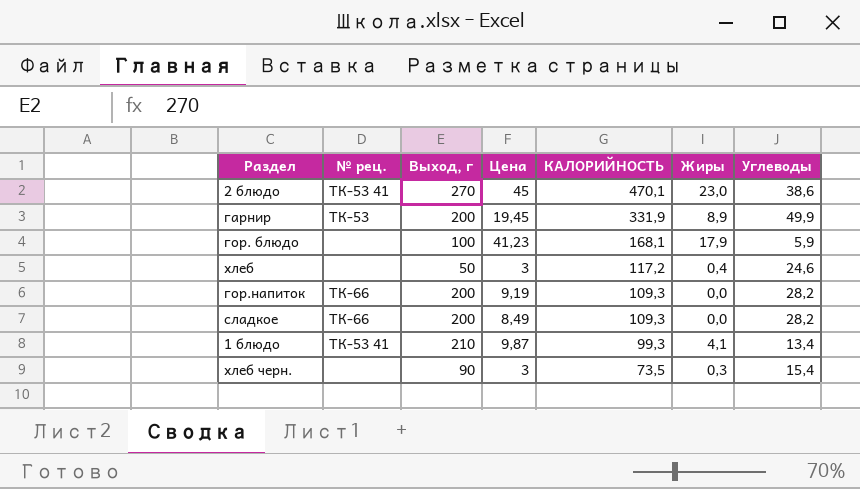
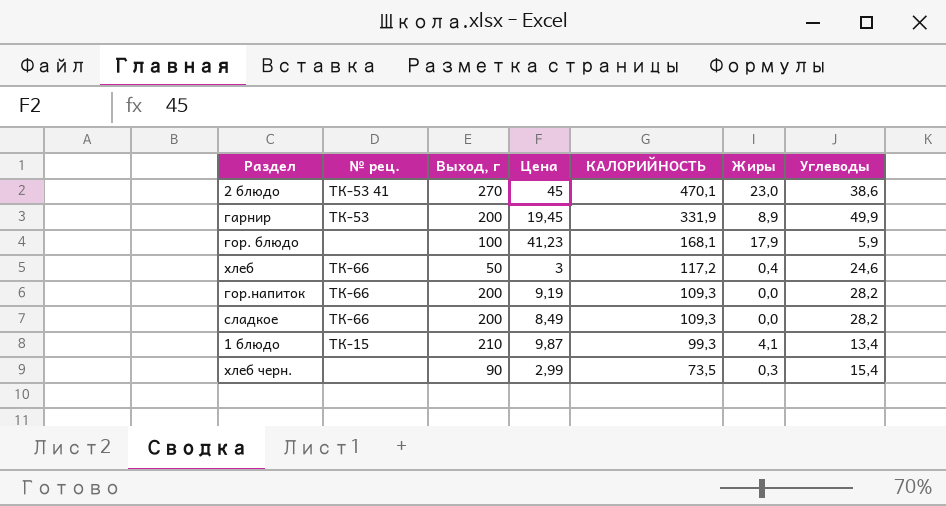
хлеб | № рец.: none -> ТК-66
1 блюдо | № рец.: ТК-53 41 -> ТК-15
хлеб черн. | Цена: 3 -> 2,99

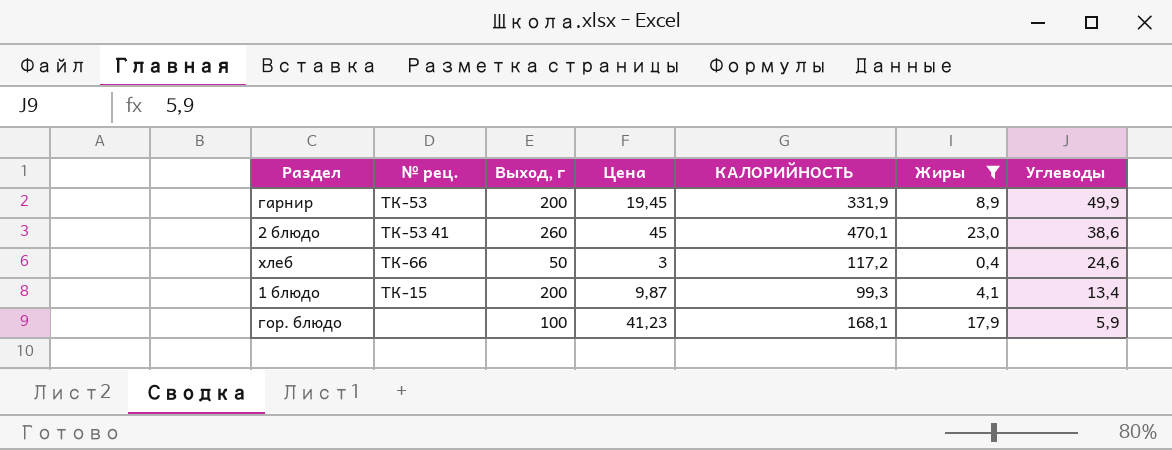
filter: none -> Жиры >= 0,4
row order: КАЛОРИЙНОСТЬ descending -> Углеводы descending
2 блюдо | Выход, г: 270 -> 260
1 блюдо | Выход, г: 210 -> 200

